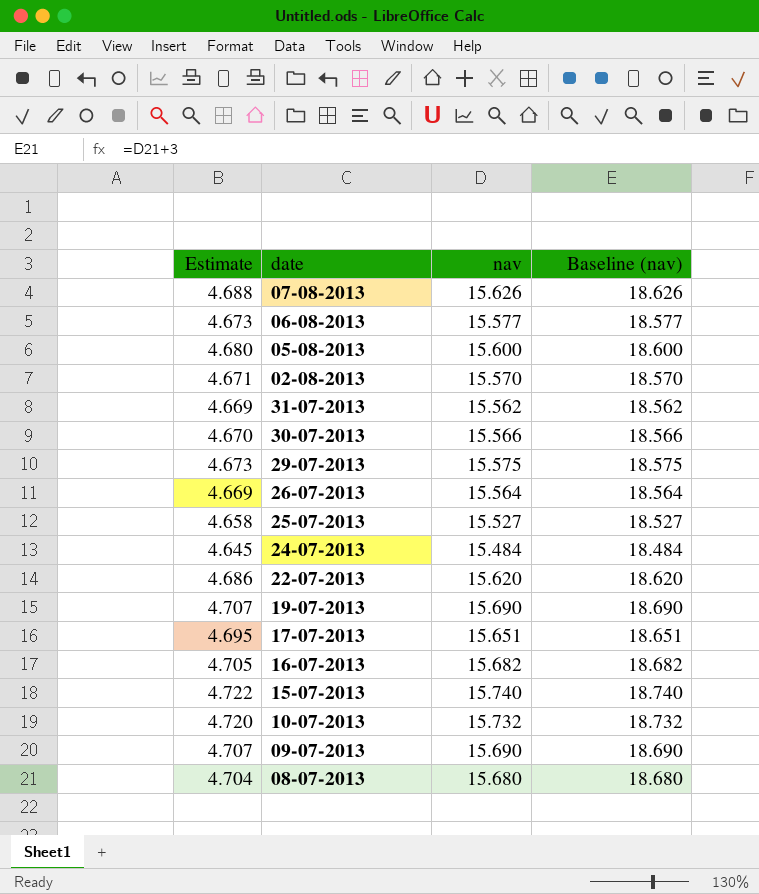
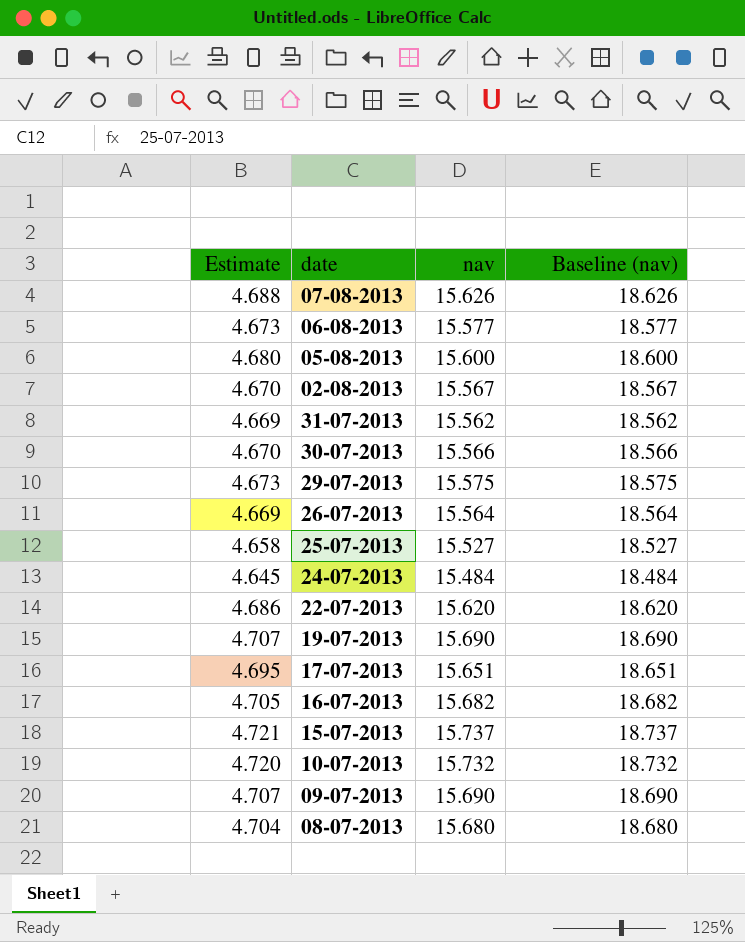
02-08-2013 | Estimate: 4.671 -> 4.670
02-08-2013 | nav: 15.570 -> 15.567
02-08-2013 | Baseline (nav): 18.570 -> 18.567
15-07-2013 | Estimate: 4.722 -> 4.721
15-07-2013 | nav: 15.740 -> 15.737
15-07-2013 | Baseline (nav): 18.740 -> 18.737

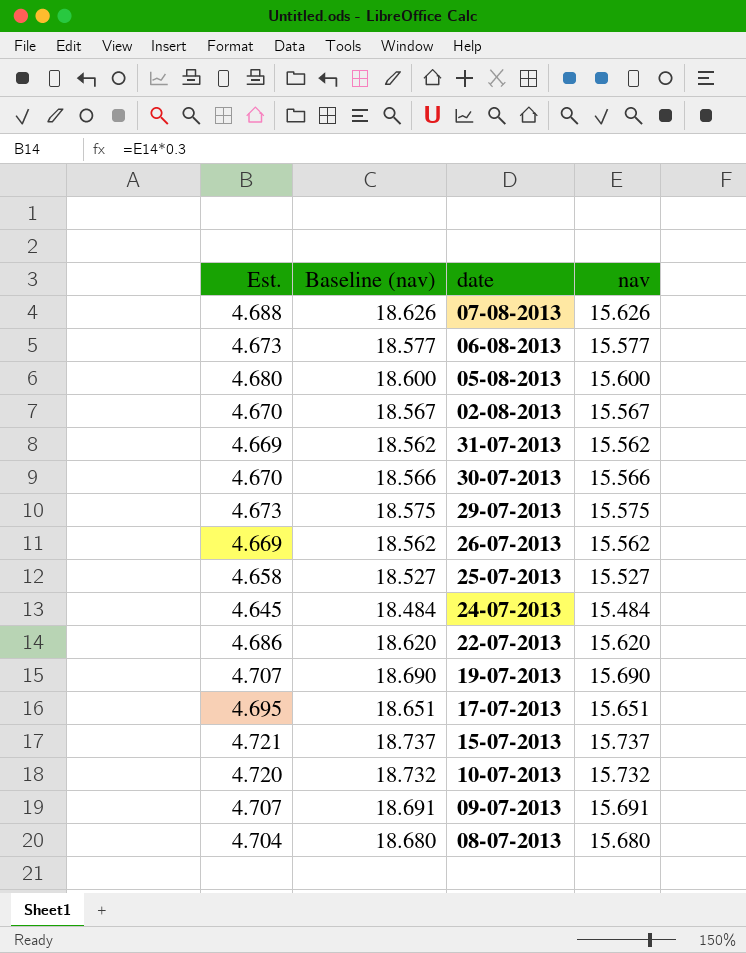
column name: Estimate -> Est.
column Baseline (nav) | position: 4 -> 2
row 16-07-2013: 4.705 | 15.682 | 18.682 -> none
26-07-2013 | Baseline (nav): 18.564 -> 18.562
26-07-2013 | nav: 15.564 -> 15.562
09-07-2013 | Baseline (nav): 18.690 -> 18.691
09-07-2013 | nav: 15.690 -> 15.691

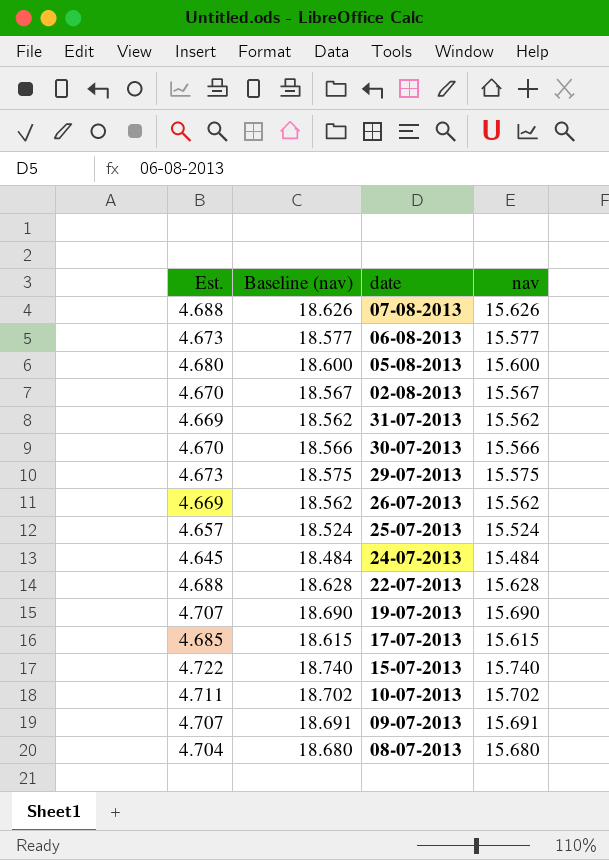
25-07-2013 | Est.: 4.658 -> 4.657
25-07-2013 | Baseline (nav): 18.527 -> 18.524
25-07-2013 | nav: 15.527 -> 15.524
22-07-2013 | Est.: 4.686 -> 4.688
22-07-2013 | Baseline (nav): 18.620 -> 18.628
22-07-2013 | nav: 15.620 -> 15.628
17-07-2013 | Est.: 4.695 -> 4.685
17-07-2013 | Baseline (nav): 18.651 -> 18.615
17-07-2013 | nav: 15.651 -> 15.615
15-07-2013 | Est.: 4.721 -> 4.722
15-07-2013 | Baseline (nav): 18.737 -> 18.740
15-07-2013 | nav: 15.737 -> 15.740
10-07-2013 | Est.: 4.720 -> 4.711
10-07-2013 | Baseline (nav): 18.732 -> 18.702
10-07-2013 | nav: 15.732 -> 15.702

